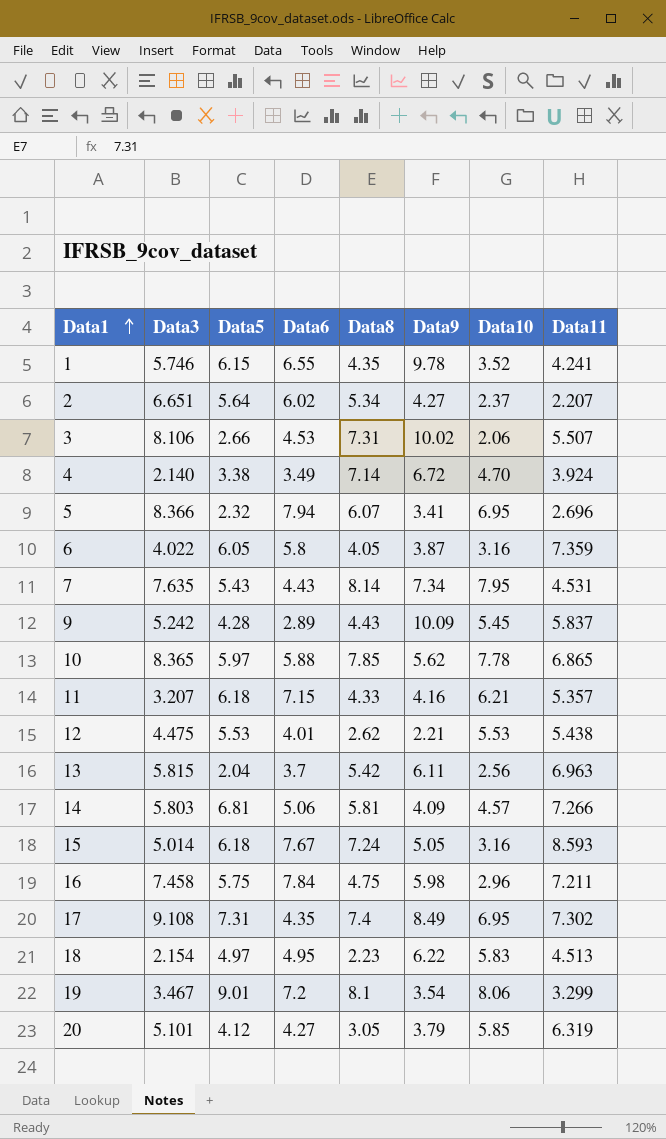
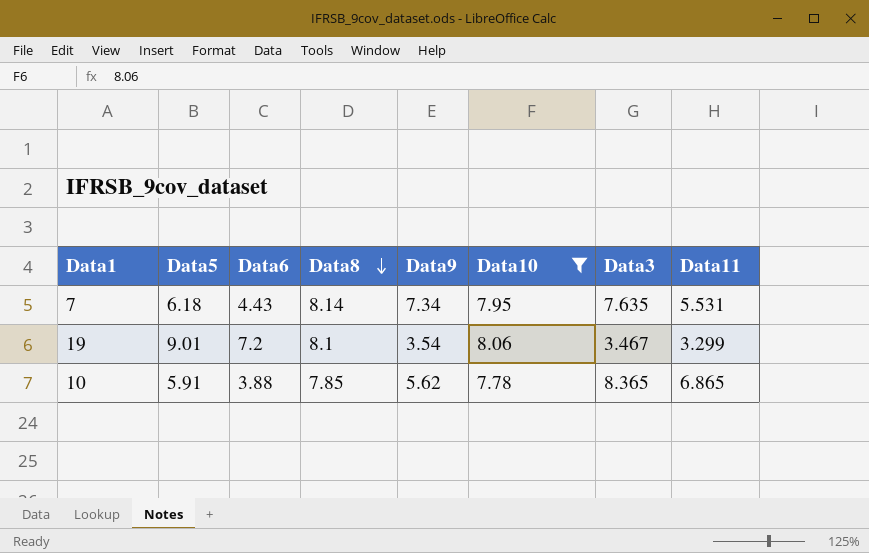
filter: none -> Data10 >= 7.78
row order: Data1 ascending -> Data8 descending
column Data3 | position: 2 -> 7
7 | Data5: 5.43 -> 6.18
7 | Data11: 4.531 -> 5.531
10 | Data5: 5.97 -> 5.91
10 | Data6: 5.88 -> 3.88

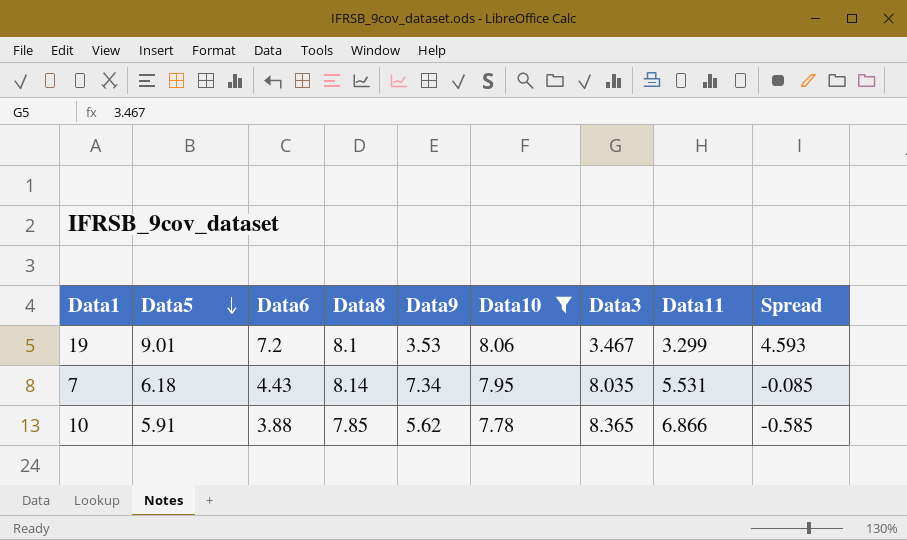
row order: Data8 descending -> Data5 descending
column Spread | formula: none -> [Data10] - [Data3]
19 | Data9: 3.54 -> 3.53
7 | Data3: 7.635 -> 8.035
10 | Data11: 6.865 -> 6.866

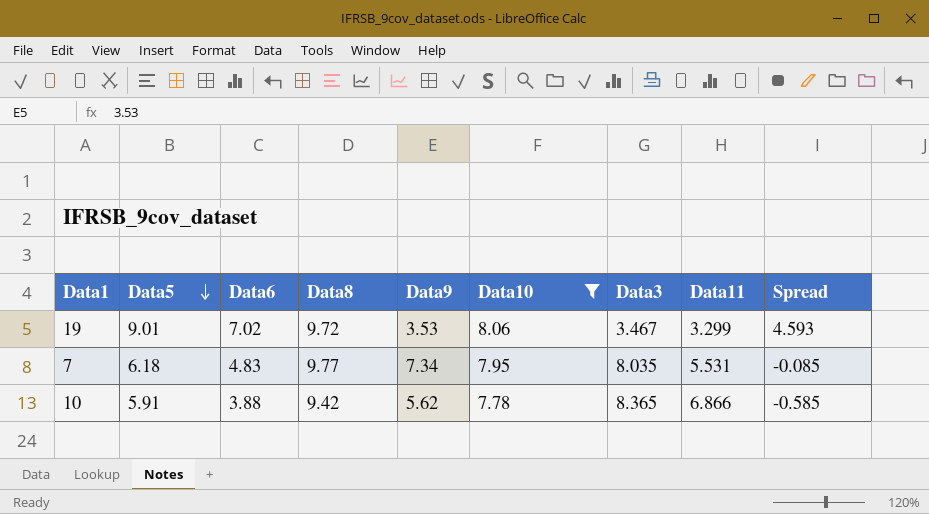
19 | Data6: 7.2 -> 7.02
19 | Data8: 8.1 -> 9.72
7 | Data6: 4.43 -> 4.83
7 | Data8: 8.14 -> 9.77
10 | Data8: 7.85 -> 9.42

